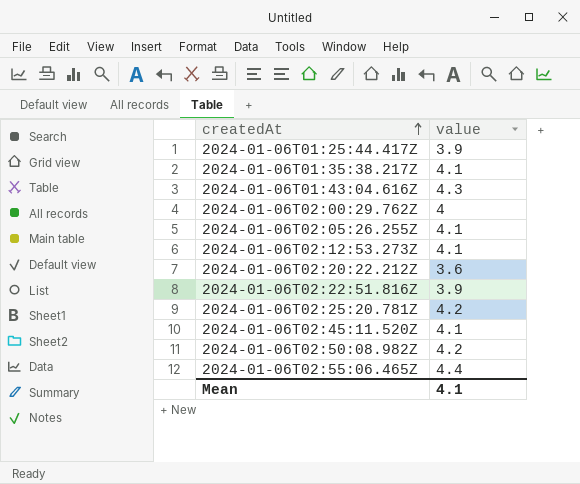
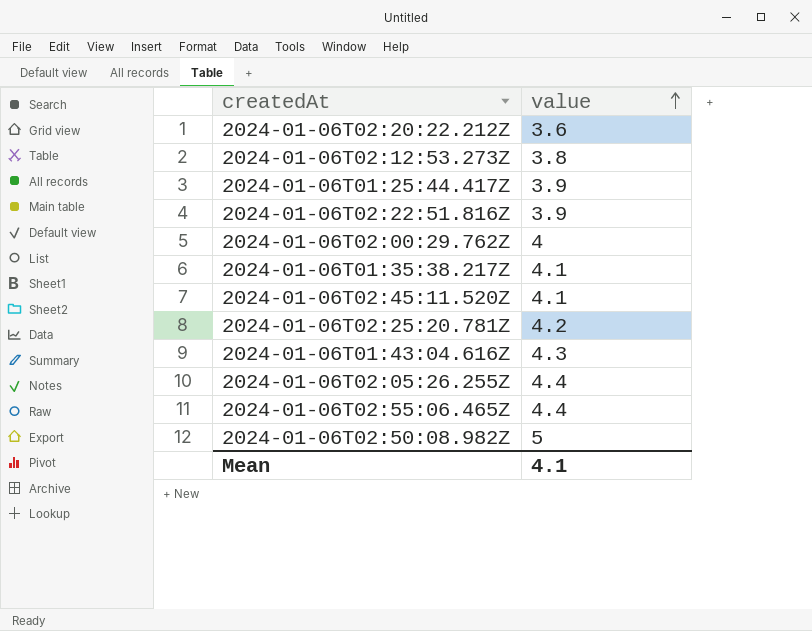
row order: createdAt ascending -> value ascending
2024-01-06T02:12:53.273Z | value: 4.1 -> 3.8
2024-01-06T02:05:26.255Z | value: 4.1 -> 4.4
2024-01-06T02:50:08.982Z | value: 4.2 -> 5

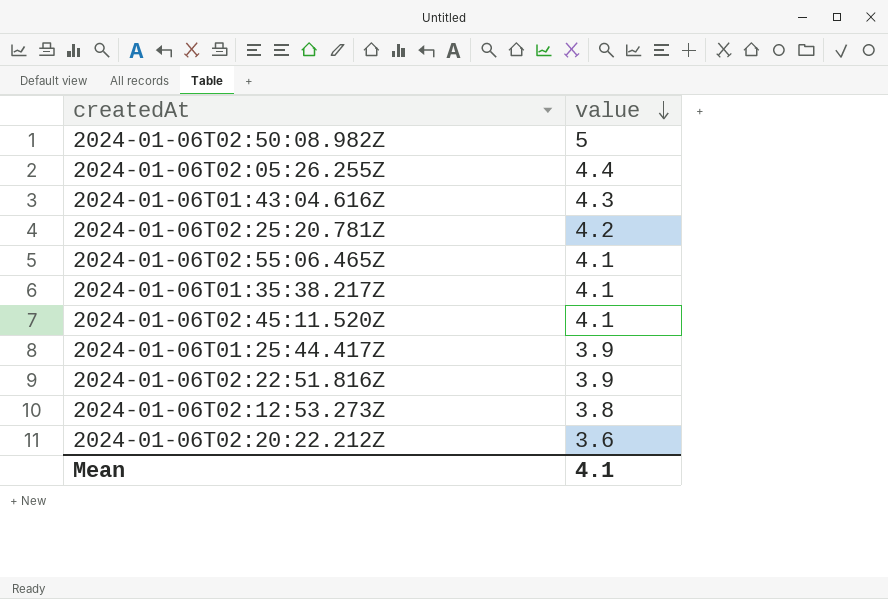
row order: value ascending -> value descending
row 2024-01-06T02:00:29.762Z: 4 -> none
2024-01-06T02:55:06.465Z | value: 4.4 -> 4.1

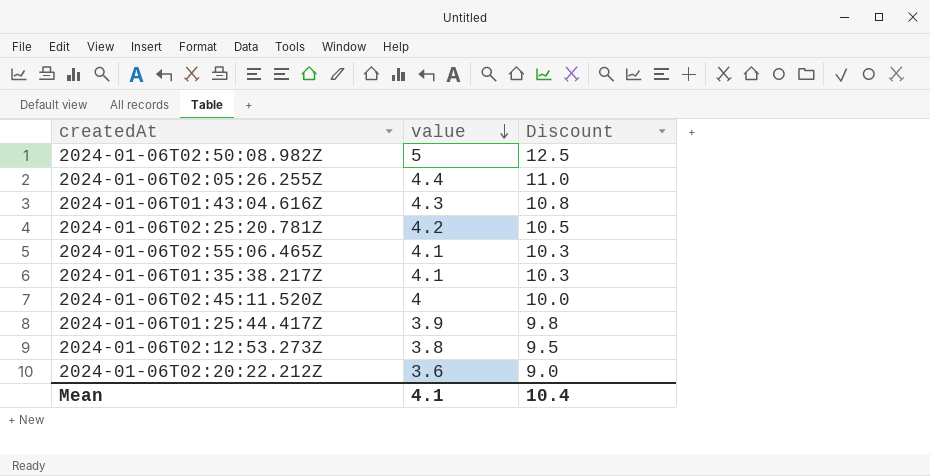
column Discount | formula: none -> [value] * 2.5
row 2024-01-06T02:22:51.816Z: 3.9 -> none
2024-01-06T02:45:11.520Z | value: 4.1 -> 4

